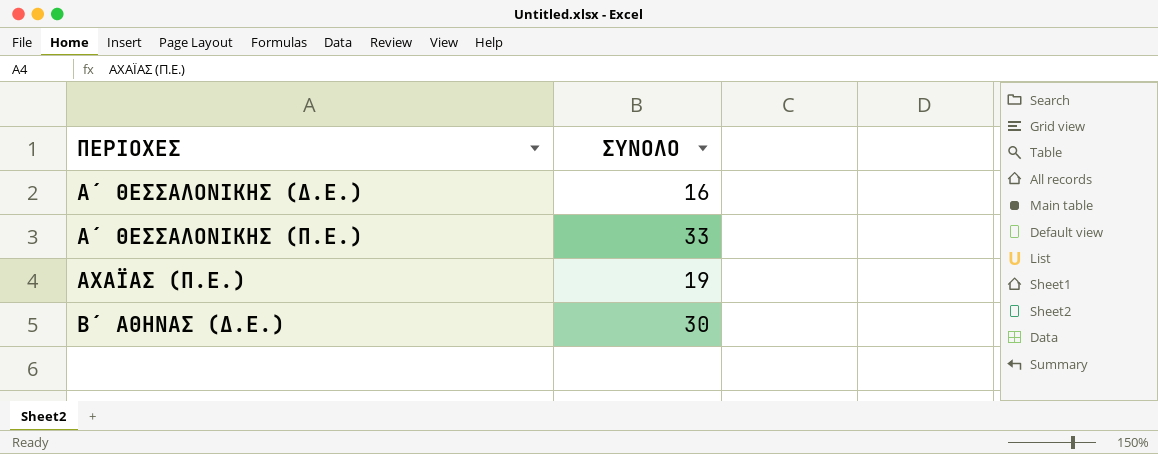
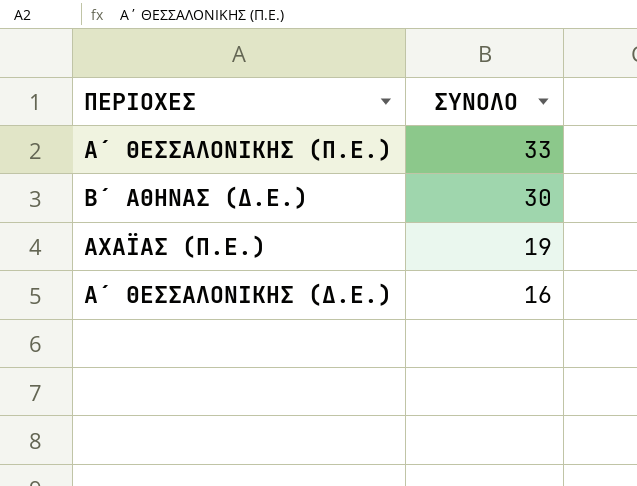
row order: ΠΕΡΙΟΧΕΣ ascending -> ΣΥΝΟΛΟ descending

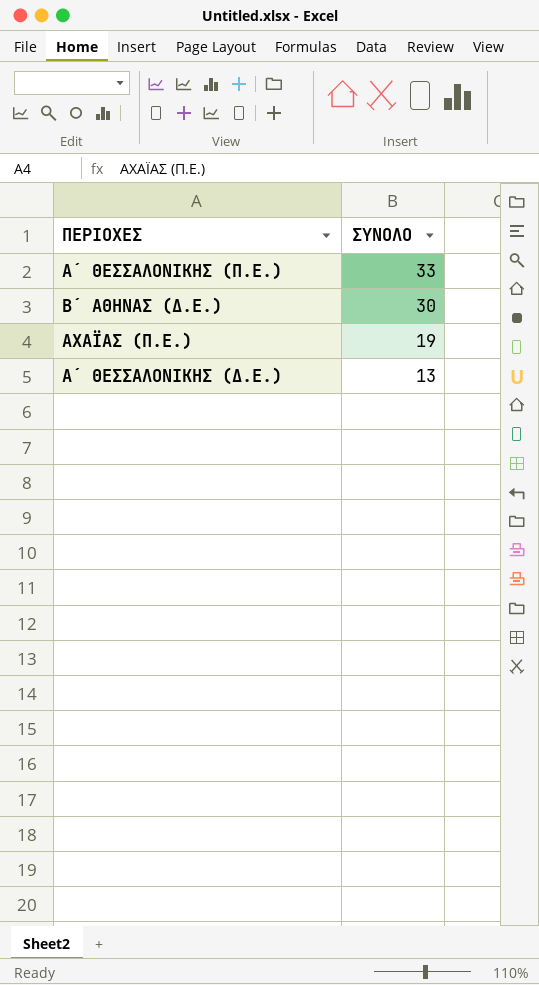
Α΄ ΘΕΣΣΑΛΟΝΙΚΗΣ (Δ.Ε.) | ΣΥΝΟΛΟ: 16 -> 13

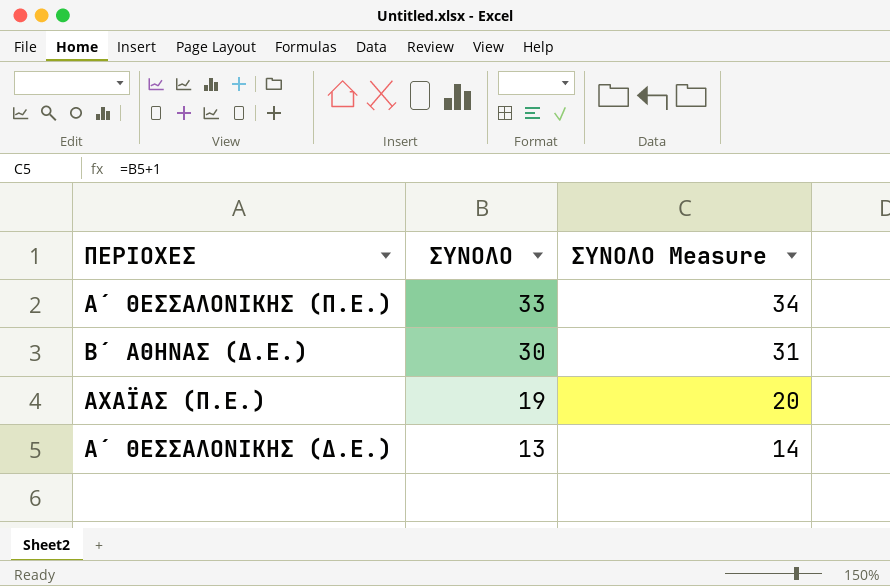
column ΣΥΝΟΛΟ Measure | formula: none -> [ΣΥΝΟΛΟ] + 1

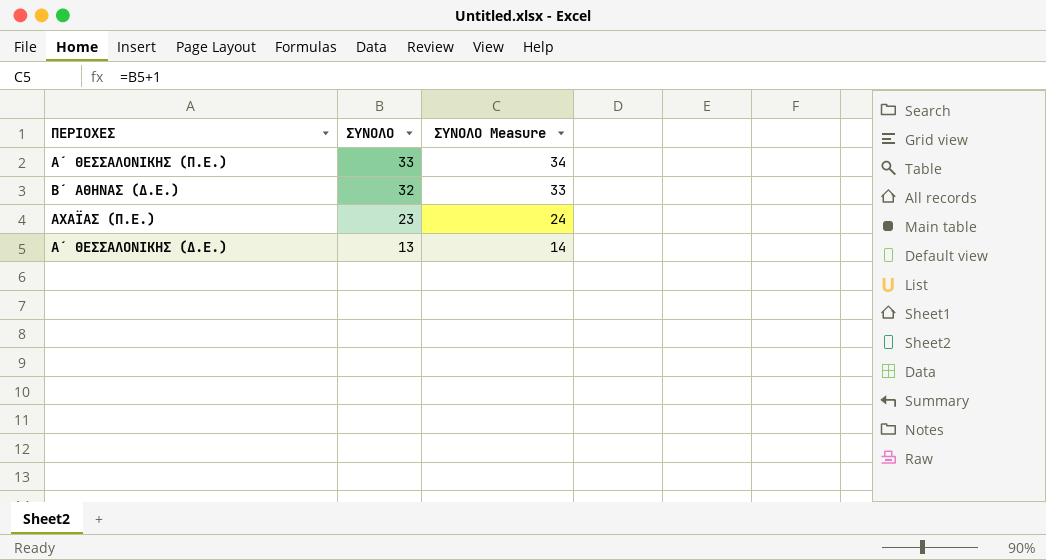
Β΄ ΑΘΗΝΑΣ (Δ.Ε.) | ΣΥΝΟΛΟ: 30 -> 32
Β΄ ΑΘΗΝΑΣ (Δ.Ε.) | ΣΥΝΟΛΟ Measure: 31 -> 33
ΑΧΑΪΑΣ (Π.Ε.) | ΣΥΝΟΛΟ: 19 -> 23
ΑΧΑΪΑΣ (Π.Ε.) | ΣΥΝΟΛΟ Measure: 20 -> 24

